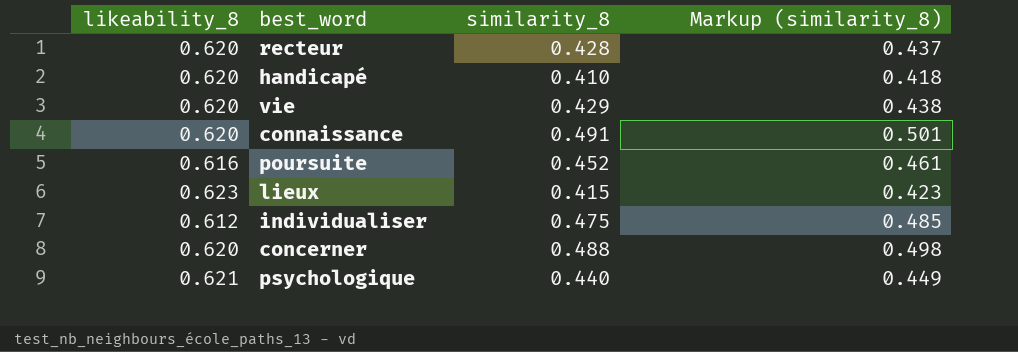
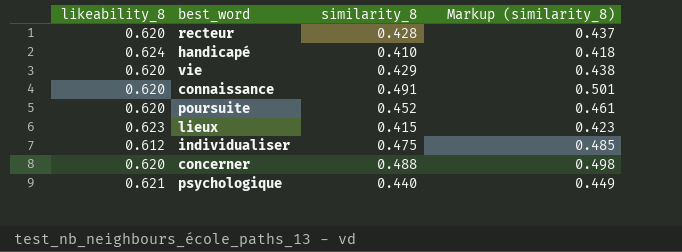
handicapé | likeability_8: 0.620 -> 0.624
poursuite | likeability_8: 0.616 -> 0.620

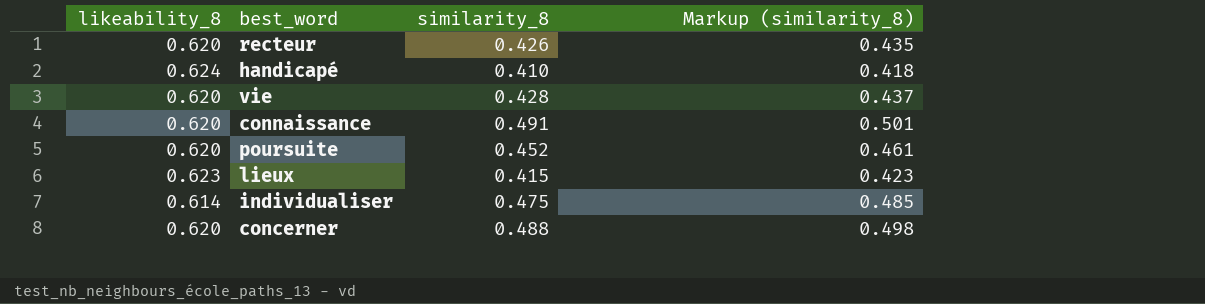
row psychologique: 0.621 | 0.440 | 0.449 -> none
recteur | similarity_8: 0.428 -> 0.426
recteur | Markup (similarity_8): 0.437 -> 0.435
vie | similarity_8: 0.429 -> 0.428
vie | Markup (similarity_8): 0.438 -> 0.437
individualiser | likeability_8: 0.612 -> 0.614

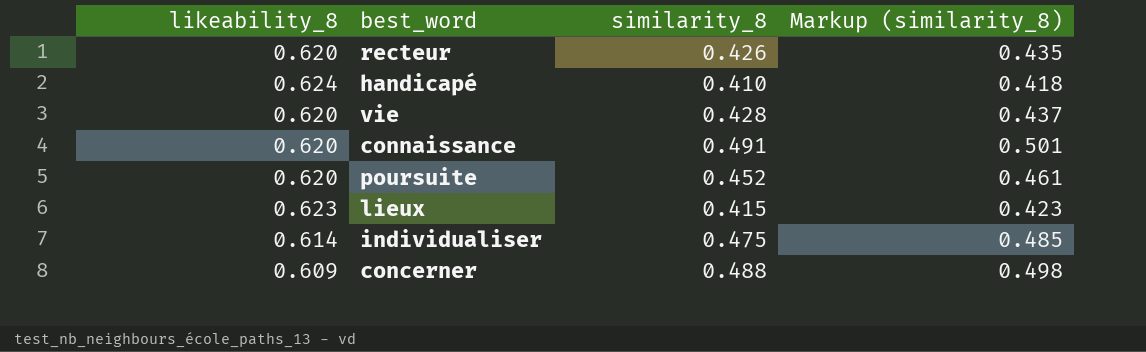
concerner | likeability_8: 0.620 -> 0.609

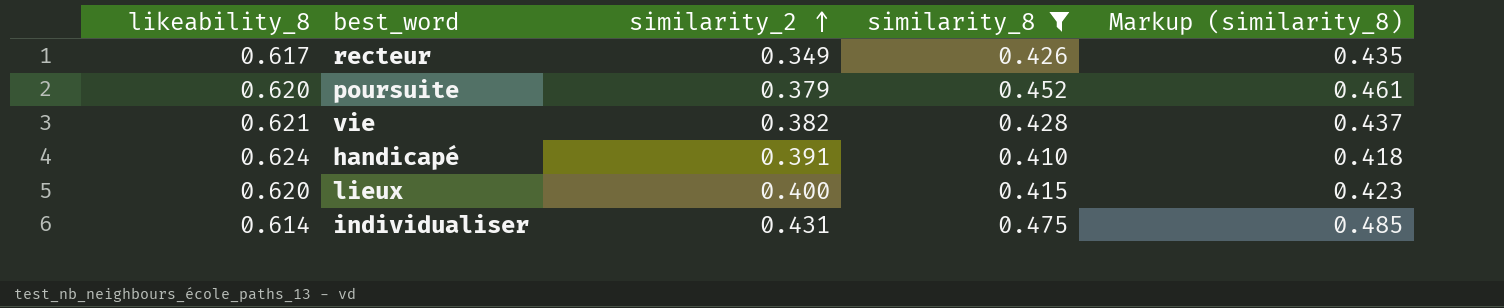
filter: none -> similarity_8 <= 0.475
row order: none -> similarity_2 ascending
column similarity_2 | position: none -> 3
recteur | likeability_8: 0.620 -> 0.617
vie | likeability_8: 0.620 -> 0.621
lieux | likeability_8: 0.623 -> 0.620

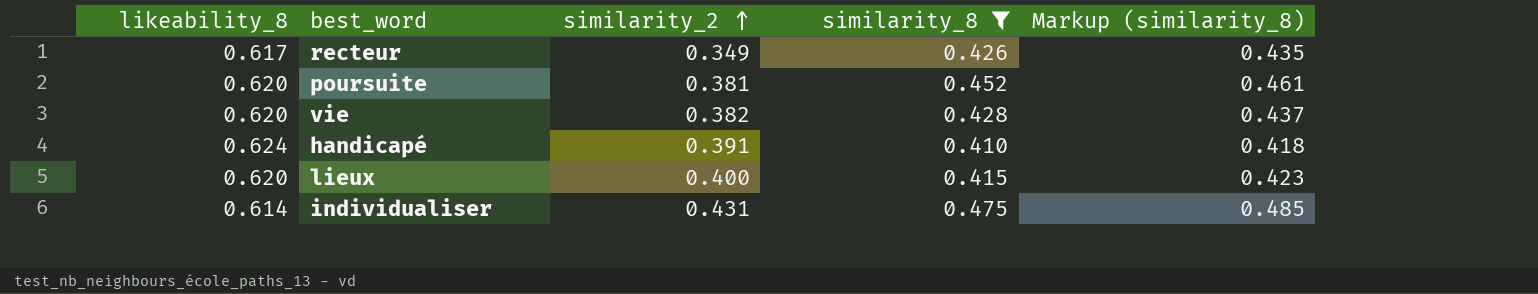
poursuite | similarity_2: 0.379 -> 0.381
vie | likeability_8: 0.621 -> 0.620

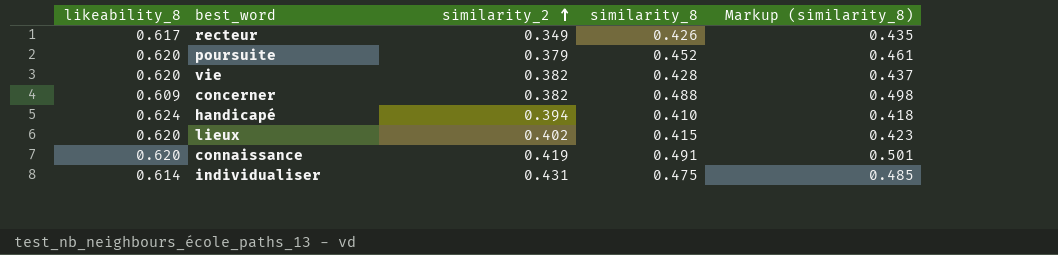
filter: similarity_8 <= 0.475 -> none
poursuite | similarity_2: 0.381 -> 0.379
handicapé | similarity_2: 0.391 -> 0.394
lieux | similarity_2: 0.400 -> 0.402

